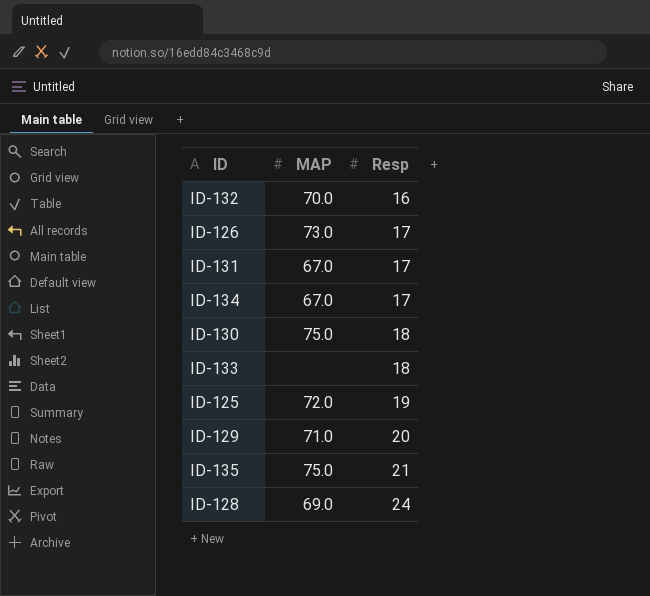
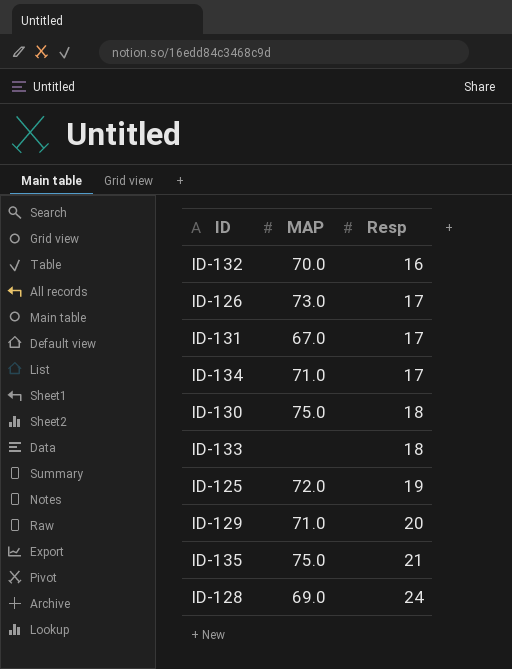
ID-134 | MAP: 67.0 -> 71.0

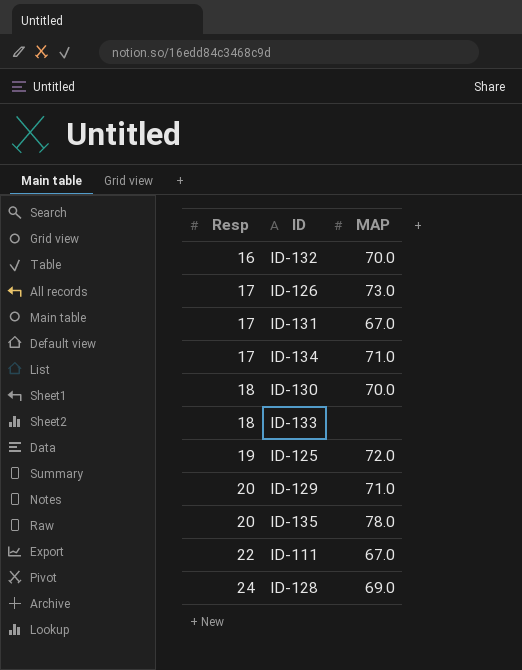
column Resp | position: 3 -> 1
ID-130 | MAP: 75.0 -> 70.0
ID-135 | Resp: 21 -> 20
ID-135 | MAP: 75.0 -> 78.0
row ID-111: none -> 22 | 67.0

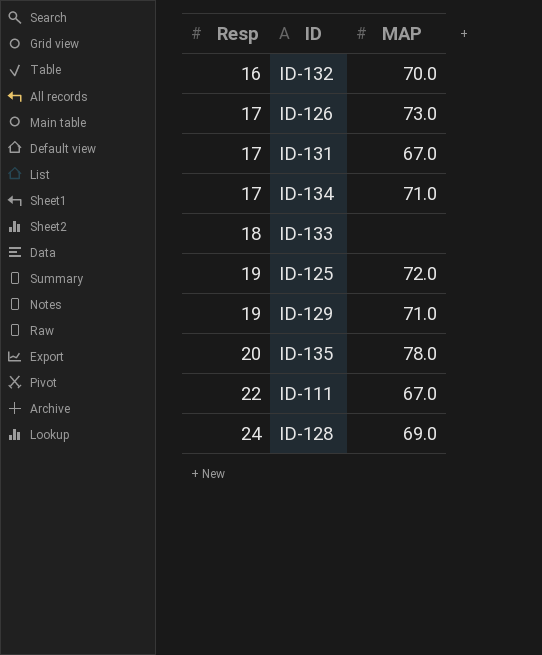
row ID-130: 18 | 70.0 -> none
ID-129 | Resp: 20 -> 19

